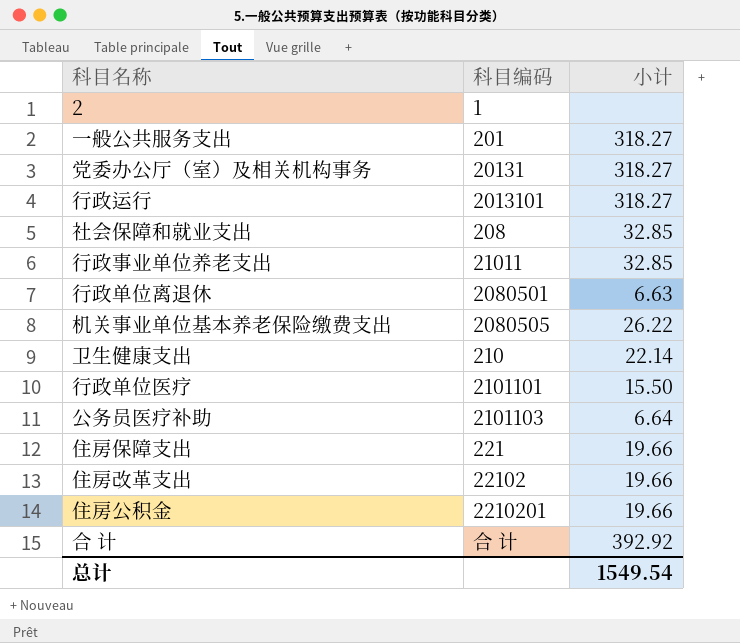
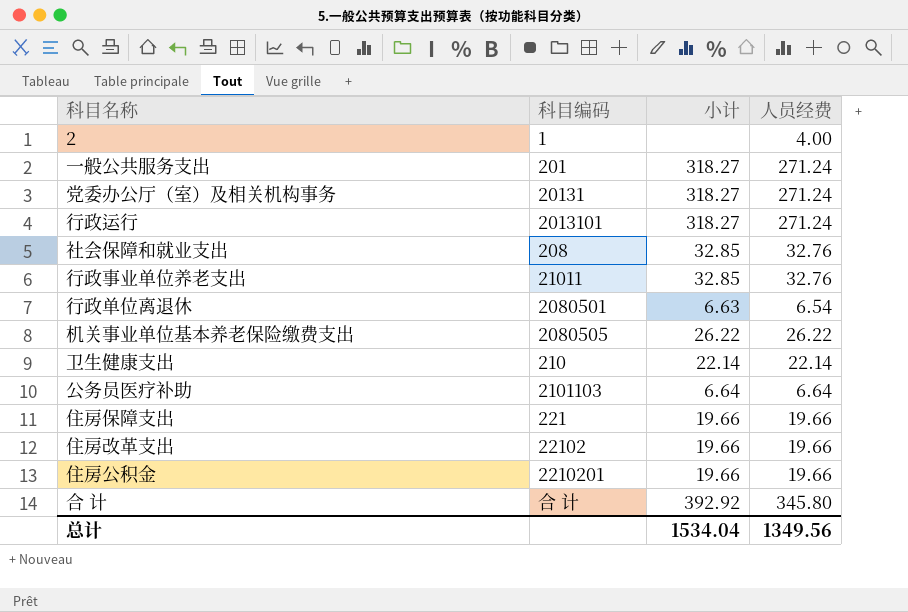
column 人员经费 | position: none -> 4
row 行政单位医疗: 2101101 | 15.50 -> none
总计 | 小计: 1549.54 -> 1534.04

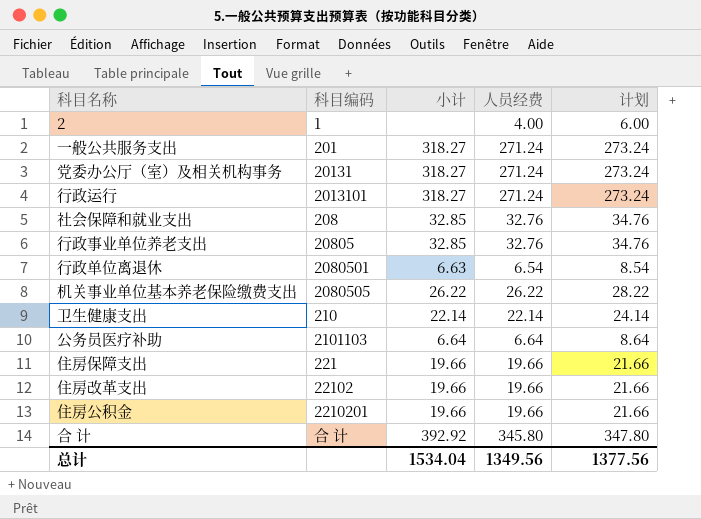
column 计划 | formula: none -> [人员经费] + 2
行政事业单位养老支出 | 科目编码: 21011 -> 20805

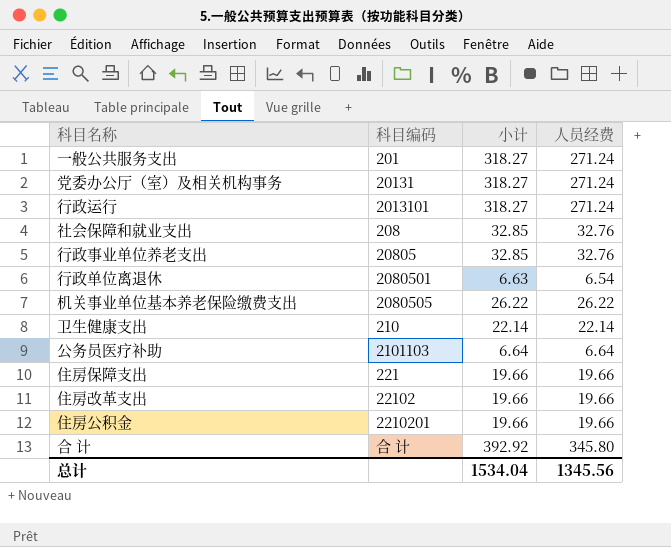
column 计划 | formula: [人员经费] + 2 -> none
row 2: 1 | none | 4.00 | 6.00 -> none
总计 | 人员经费: 1349.56 -> 1345.56

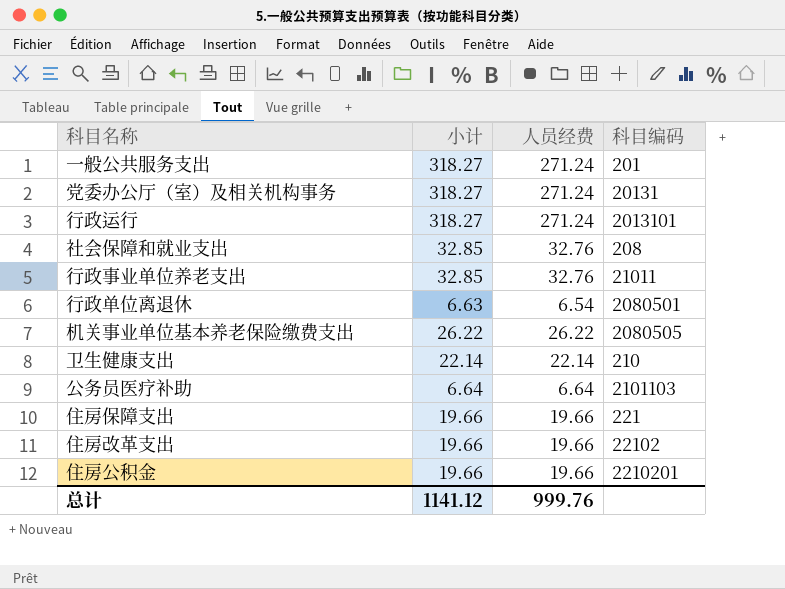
column 科目编码 | position: 2 -> 4
row 合 计: 合 计 | 392.92 | 345.80 -> none
行政事业单位养老支出 | 科目编码: 20805 -> 21011
总计 | 小计: 1534.04 -> 1141.12
总计 | 人员经费: 1345.56 -> 999.76

